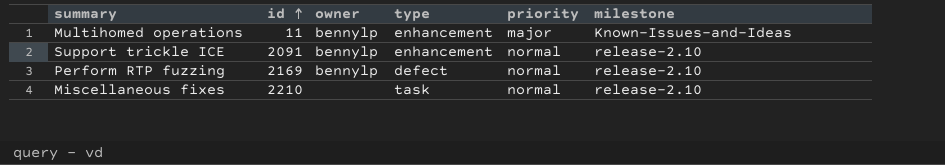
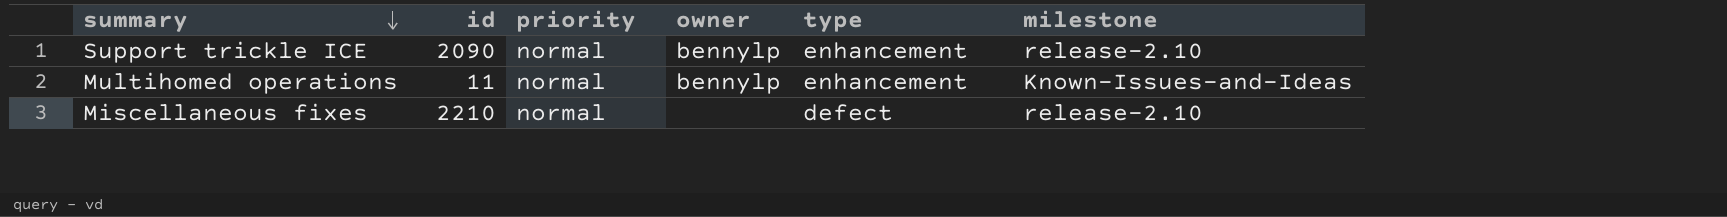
row order: id ascending -> summary descending
column priority | position: 5 -> 3
row Perform RTP fuzzing: 2169 | bennylp | defect | normal | release-2.10 -> none
Support trickle ICE | id: 2091 -> 2090
Multihomed operations | priority: major -> normal
Miscellaneous fixes | type: task -> defect

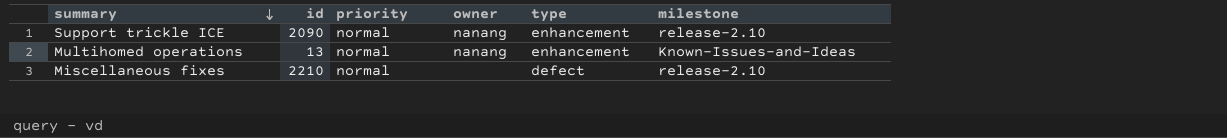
Support trickle ICE | owner: bennylp -> nanang
Multihomed operations | id: 11 -> 13
Multihomed operations | owner: bennylp -> nanang

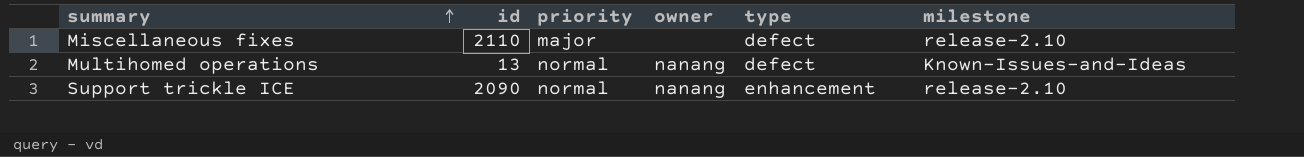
row order: summary descending -> summary ascending
Miscellaneous fixes | id: 2210 -> 2110
Miscellaneous fixes | priority: normal -> major
Multihomed operations | type: enhancement -> defect

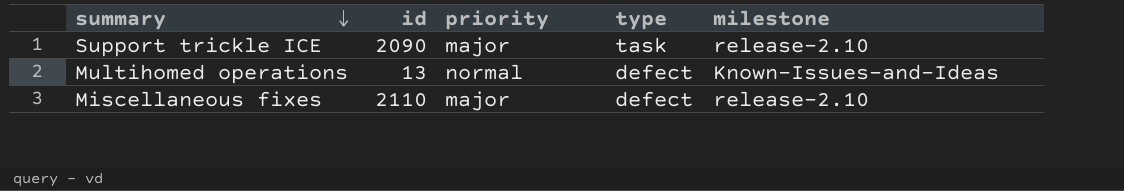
row order: summary ascending -> summary descending
column owner | position: 4 -> none
Support trickle ICE | priority: normal -> major
Support trickle ICE | type: enhancement -> task

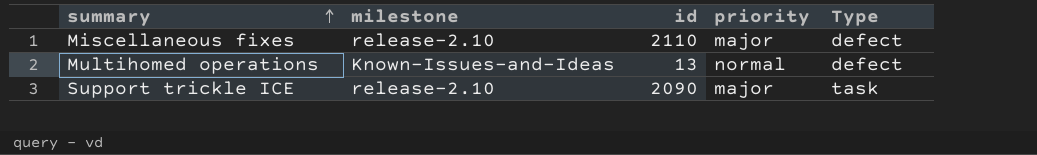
row order: summary descending -> summary ascending
column milestone | position: 5 -> 2
column name: type -> Type

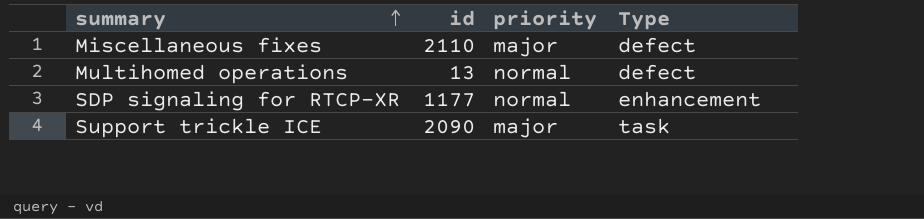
column milestone | position: 2 -> none
row SDP signaling for RTCP-XR: none -> 1177 | normal | enhancement

